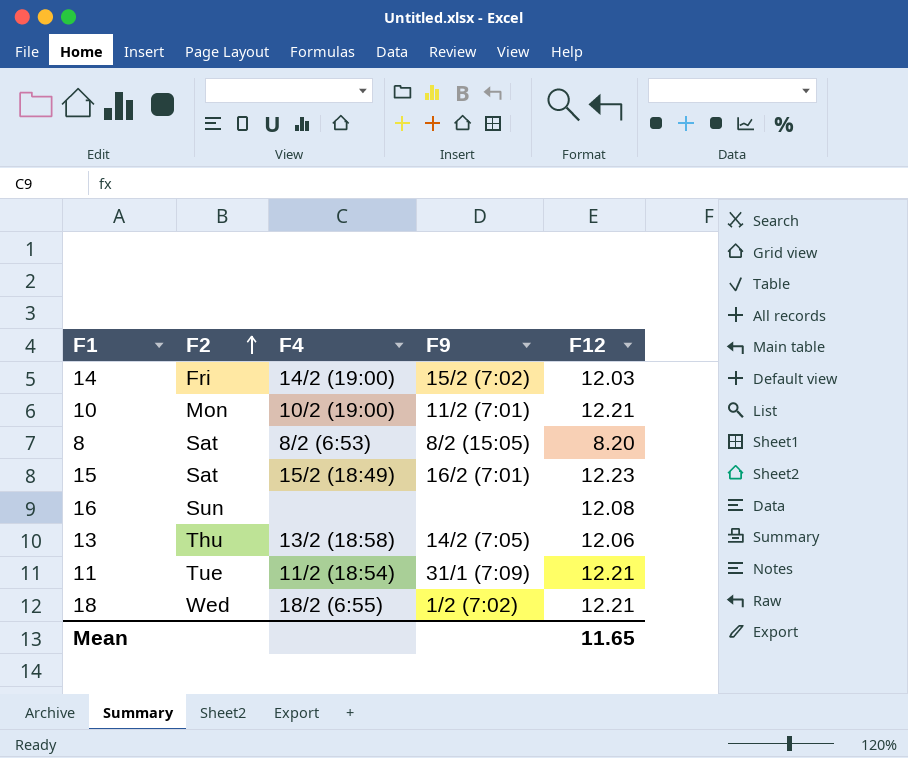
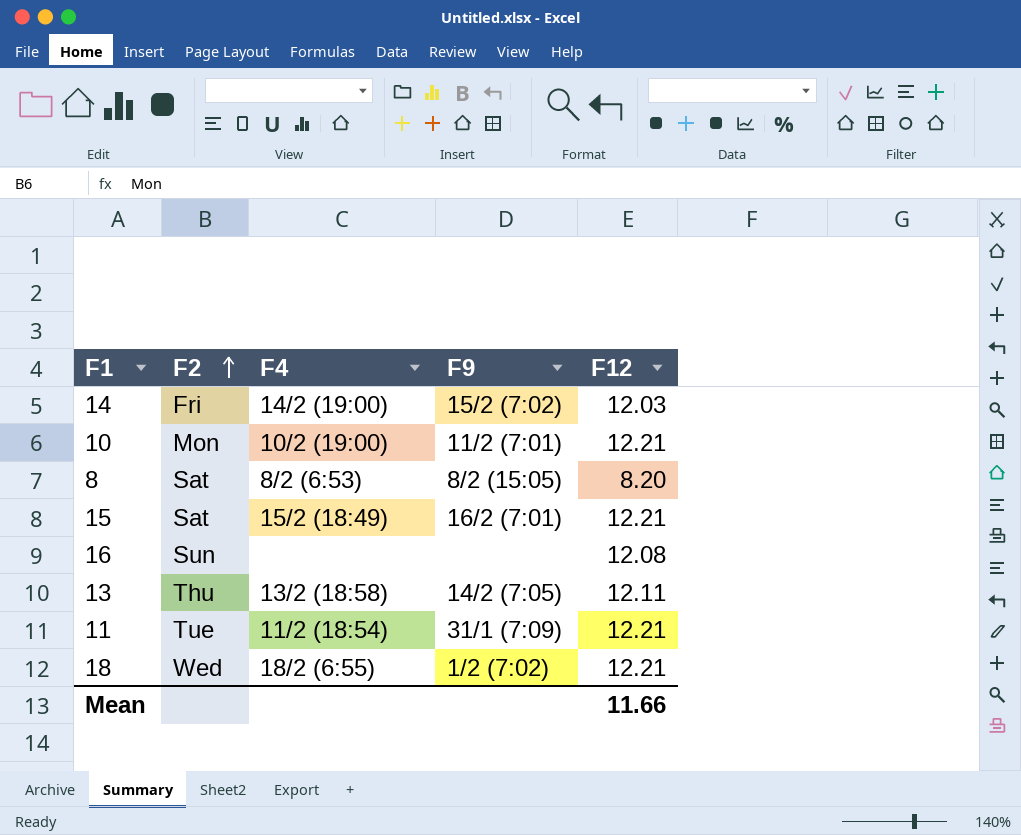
15 | F12: 12.23 -> 12.21
13 | F12: 12.06 -> 12.11
Mean | F12: 11.65 -> 11.66

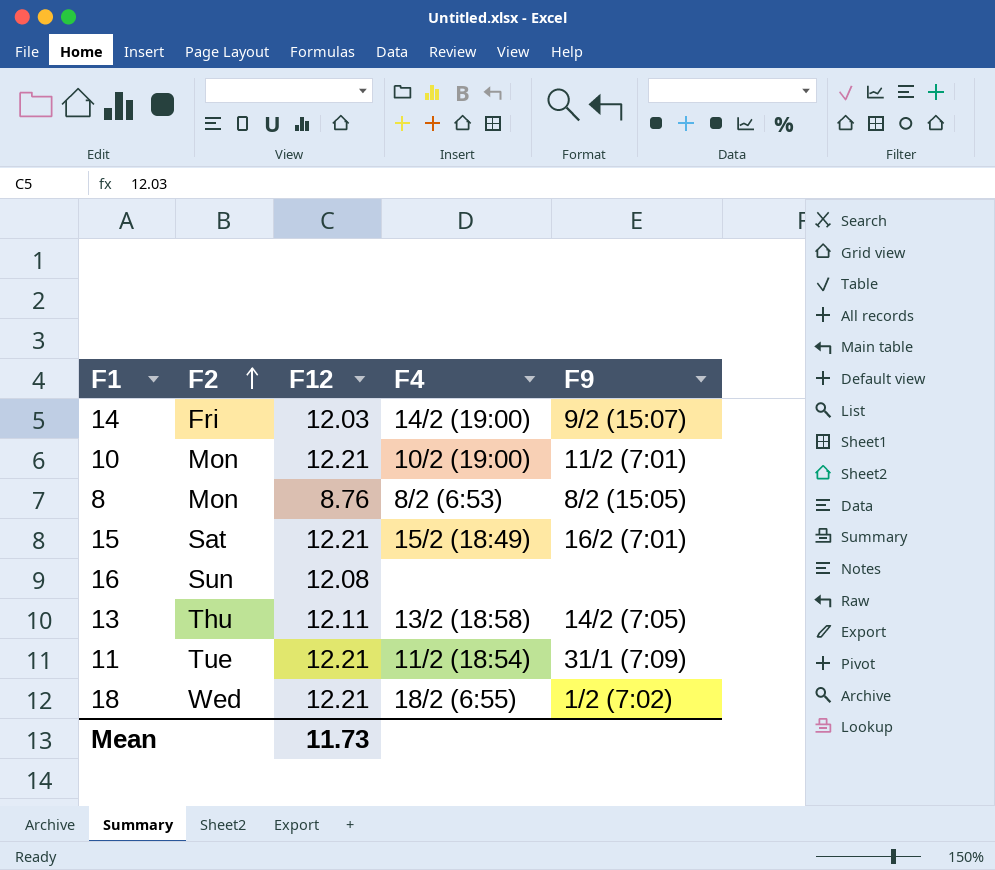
column F12 | position: 5 -> 3
14 | F9: 15/2 (7:02) -> 9/2 (15:07)
8 | F2: Sat -> Mon
8 | F12: 8.20 -> 8.76
Mean | F12: 11.66 -> 11.73

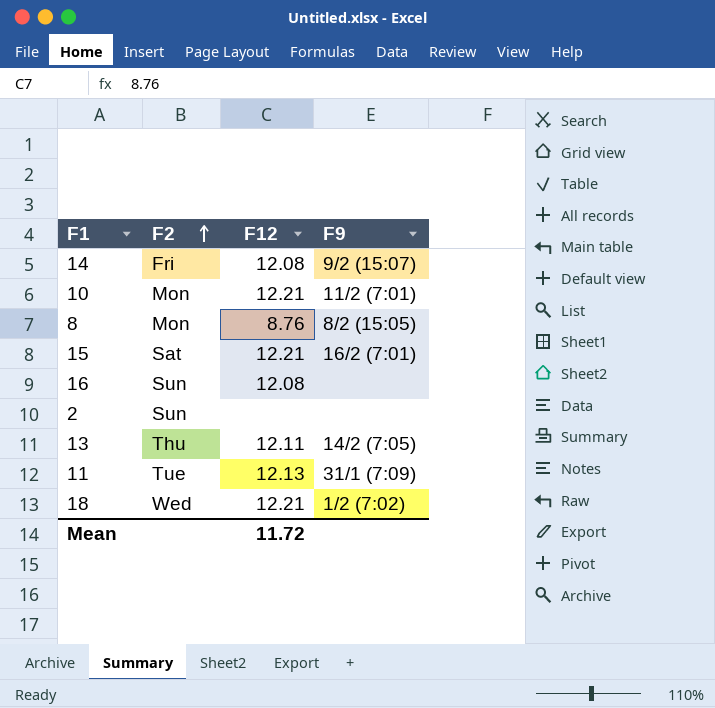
column F4 | position: 4 -> none
14 | F12: 12.03 -> 12.08
row 2: none -> Sun | none | none
11 | F12: 12.21 -> 12.13
Mean | F12: 11.73 -> 11.72

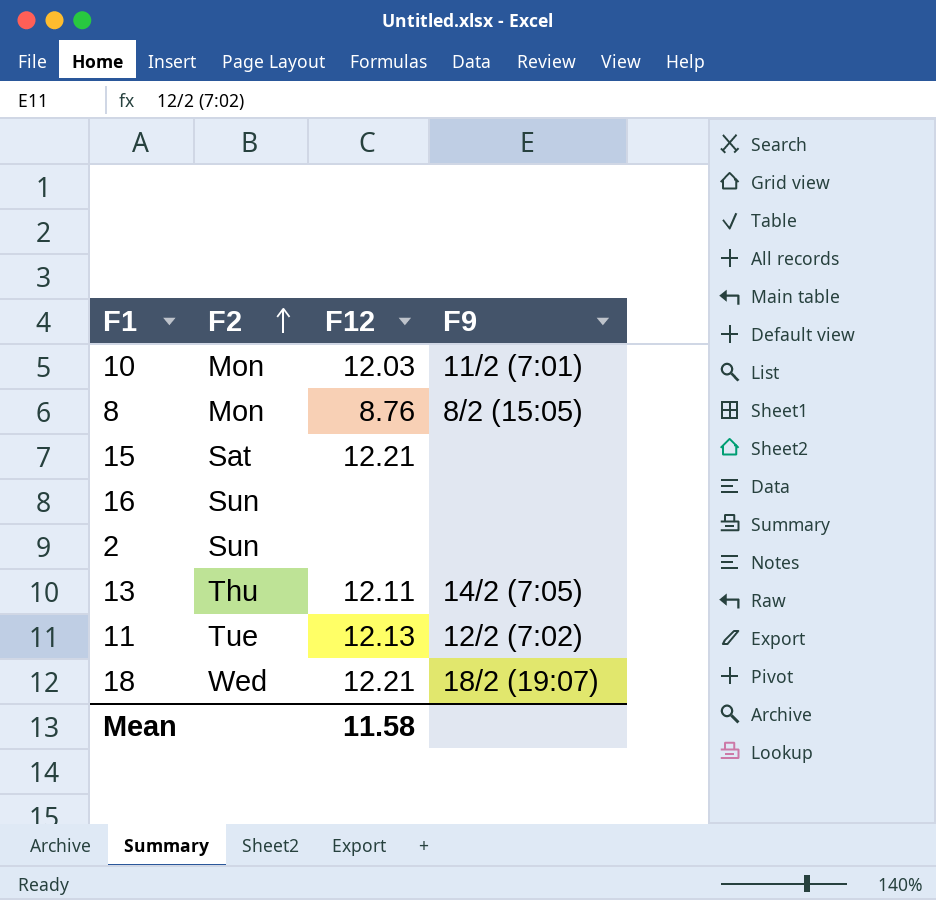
row 14: Fri | 12.08 | 9/2 (15:07) -> none
10 | F12: 12.21 -> 12.03
15 | F9: 16/2 (7:01) -> none
16 | F12: 12.08 -> none
11 | F9: 31/1 (7:09) -> 12/2 (7:02)
18 | F9: 1/2 (7:02) -> 18/2 (19:07)
Mean | F12: 11.72 -> 11.58

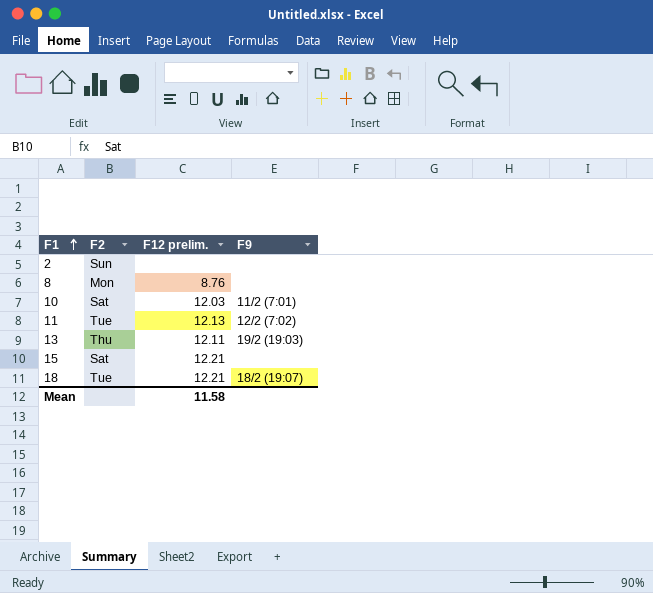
row order: F2 ascending -> F1 ascending
column name: F12 -> F12 prelim.
row 16: Sun | none | none -> none
8 | F9: 8/2 (15:05) -> none
10 | F2: Mon -> Sat
13 | F9: 14/2 (7:05) -> 19/2 (19:03)
18 | F2: Wed -> Tue

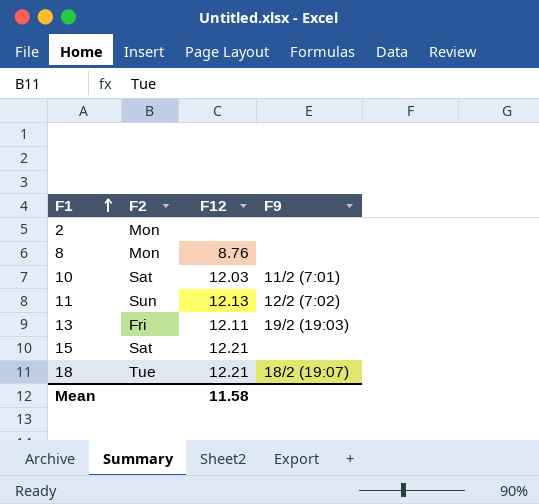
column name: F12 prelim. -> F12
2 | F2: Sun -> Mon
11 | F2: Tue -> Sun
13 | F2: Thu -> Fri

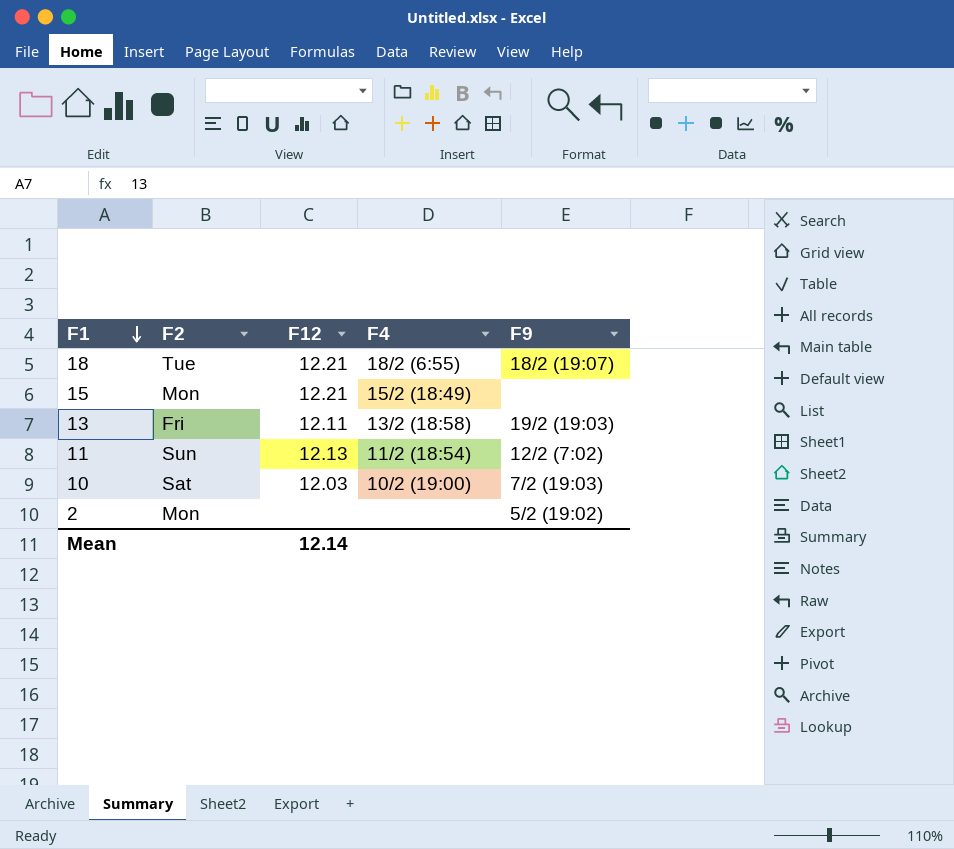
row order: F1 ascending -> F1 descending
column F4 | position: none -> 4
row 8: Mon | 8.76 | none -> none
15 | F2: Sat -> Mon
10 | F9: 11/2 (7:01) -> 7/2 (19:03)
2 | F9: none -> 5/2 (19:02)
Mean | F12: 11.58 -> 12.14

